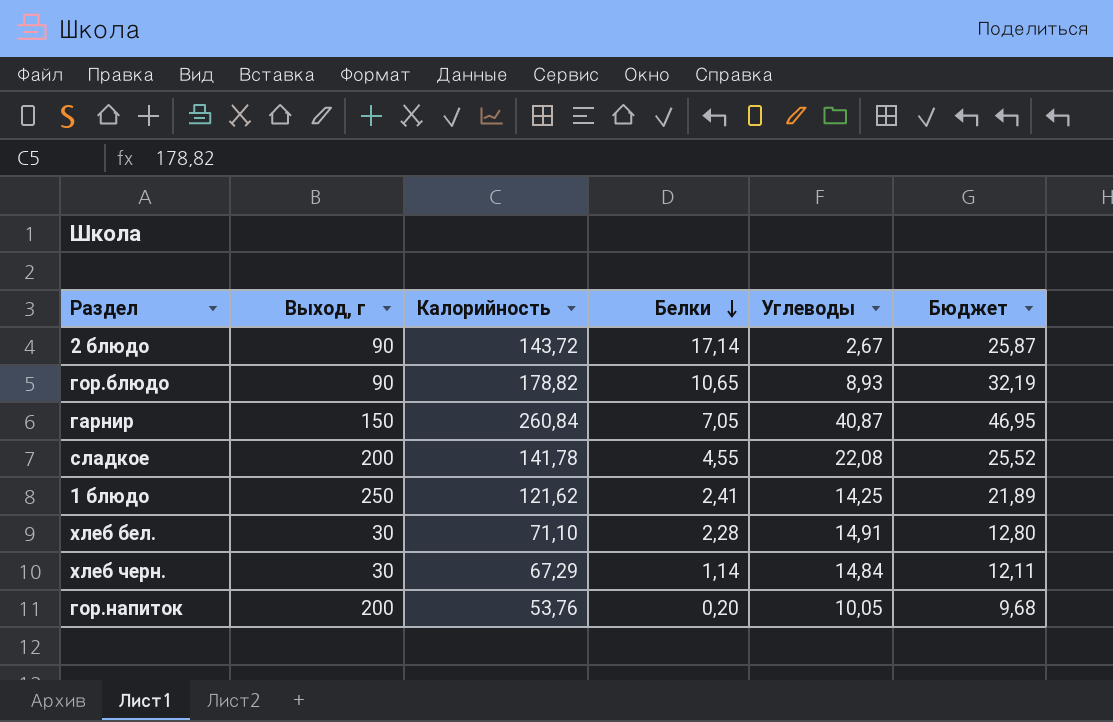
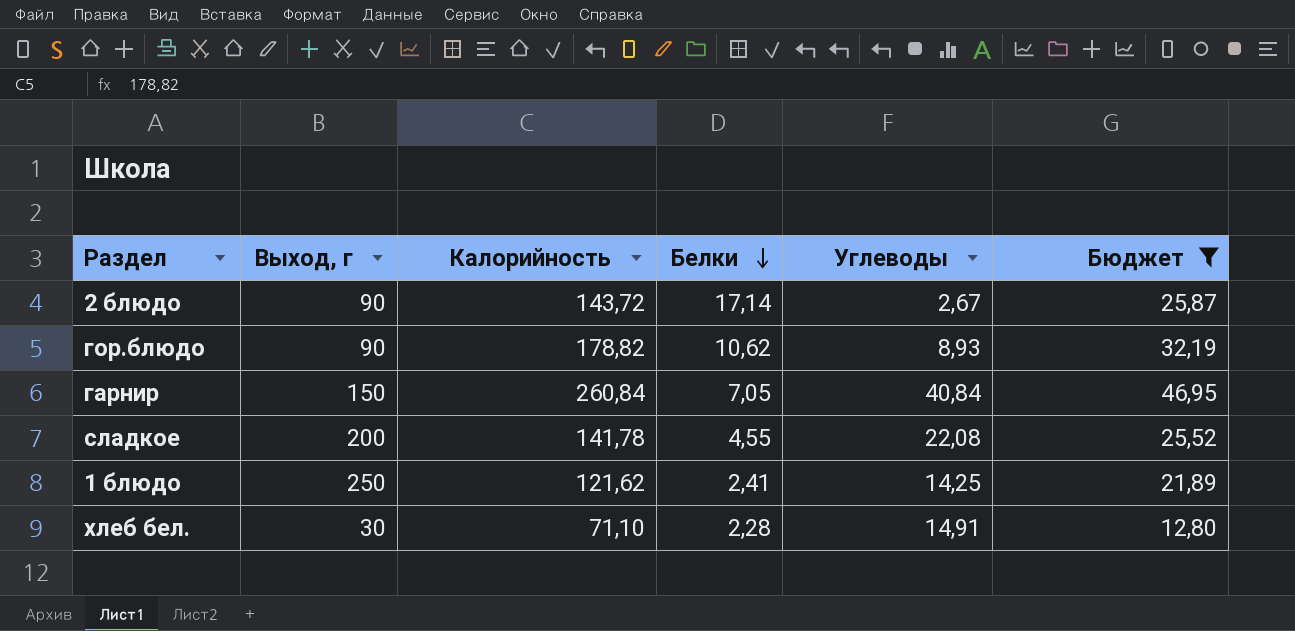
filter: none -> Бюджет >= 12,80
гор.блюдо | Белки: 10,65 -> 10,62
гарнир | Углеводы: 40,87 -> 40,84

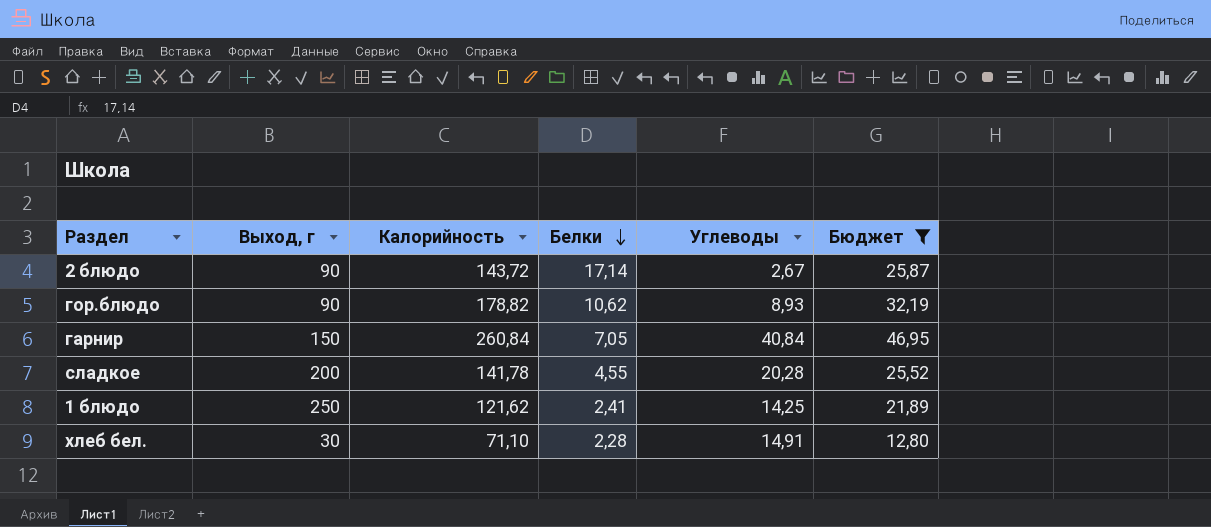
сладкое | Углеводы: 22,08 -> 20,28

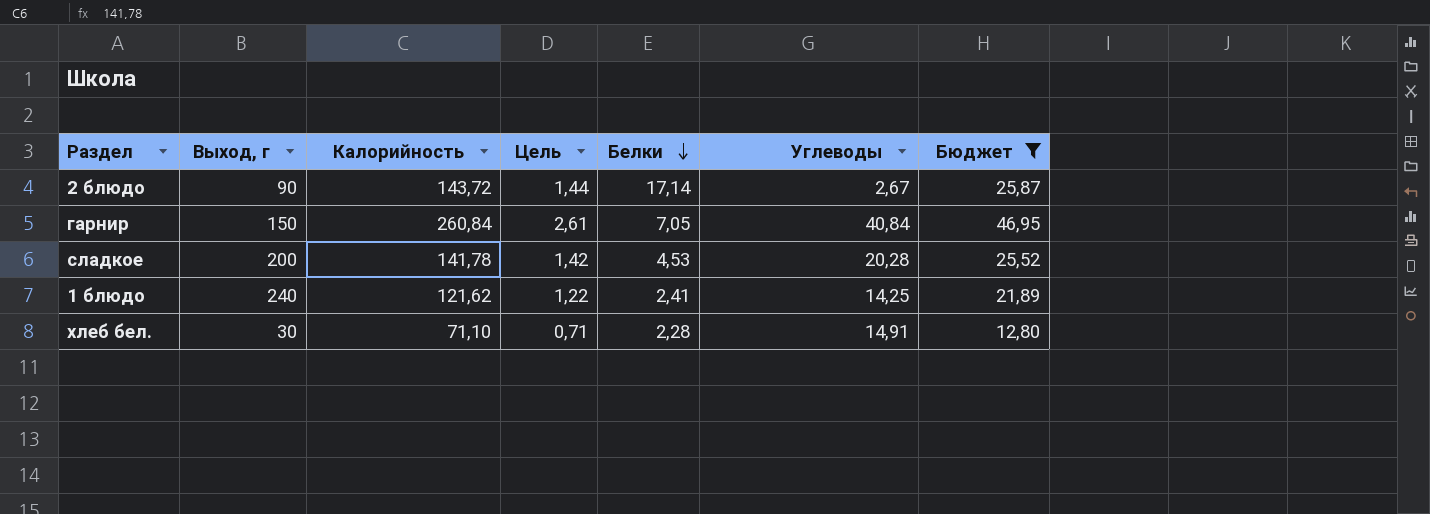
column Цель | formula: none -> [Калорийность] * 0,01
row гор.блюдо: 90 | 178,82 | 10,62 | 8,93 | 32,19 -> none
сладкое | Белки: 4,55 -> 4,53
1 блюдо | Выход, г: 250 -> 240

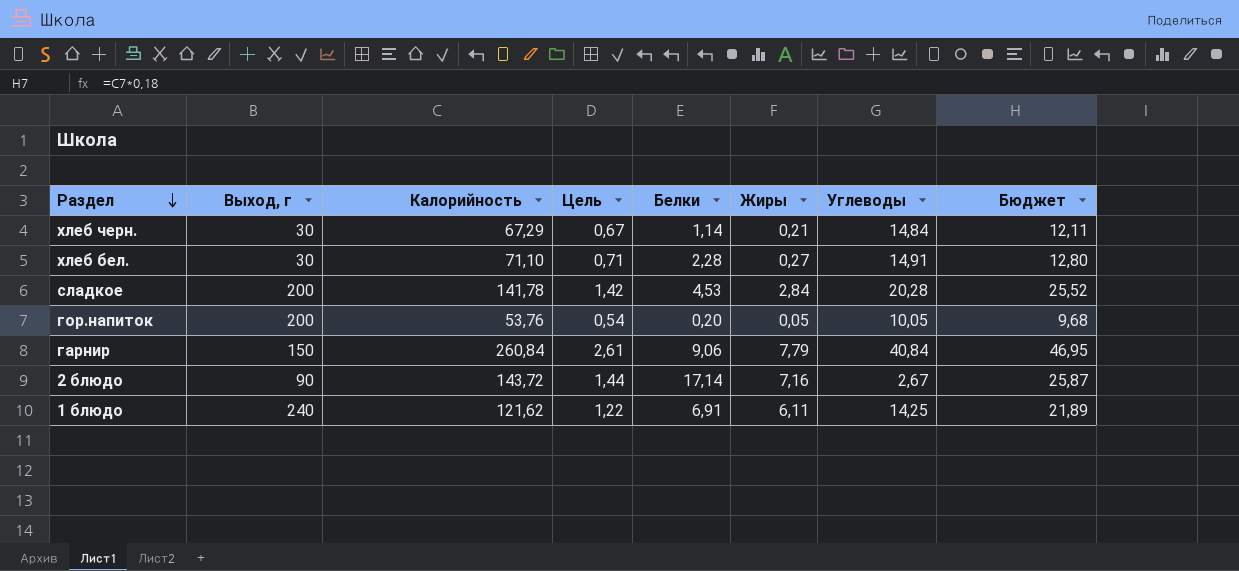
filter: Бюджет >= 12,80 -> none
row order: Белки descending -> Раздел descending
column Жиры | position: none -> 6
гарнир | Белки: 7,05 -> 9,06
1 блюдо | Белки: 2,41 -> 6,91

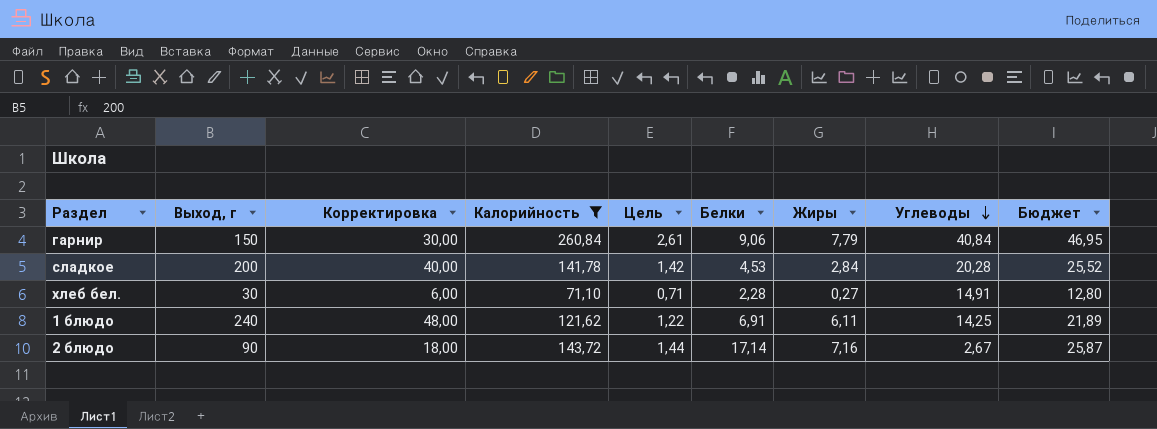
filter: none -> Калорийность >= 71,10
row order: Раздел descending -> Углеводы descending
column Корректировка | formula: none -> [Выход, г] * 0,2

